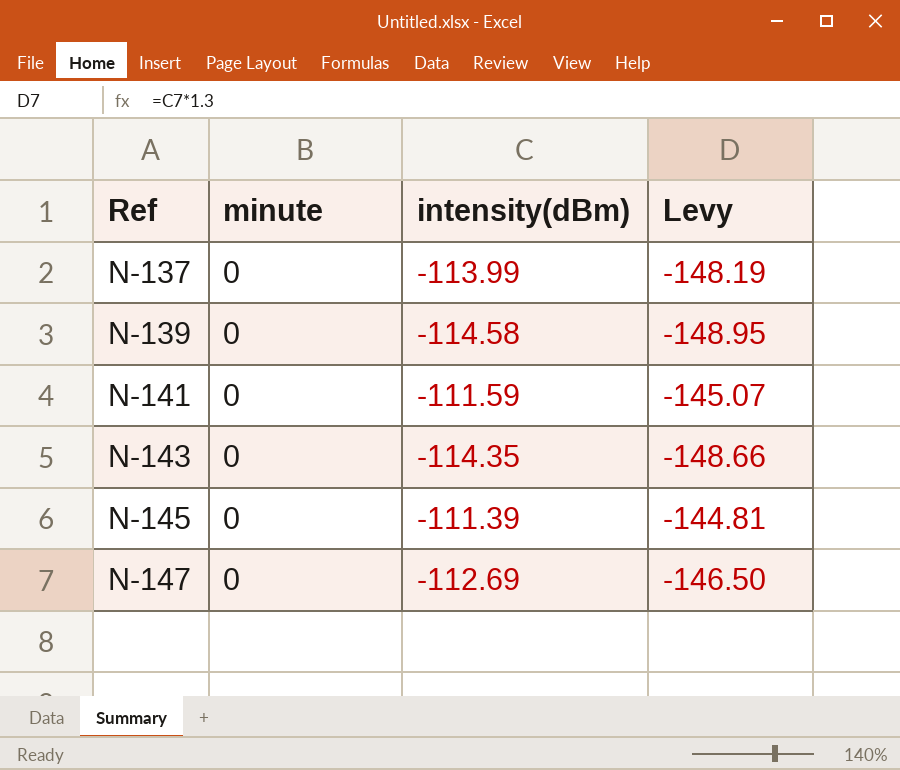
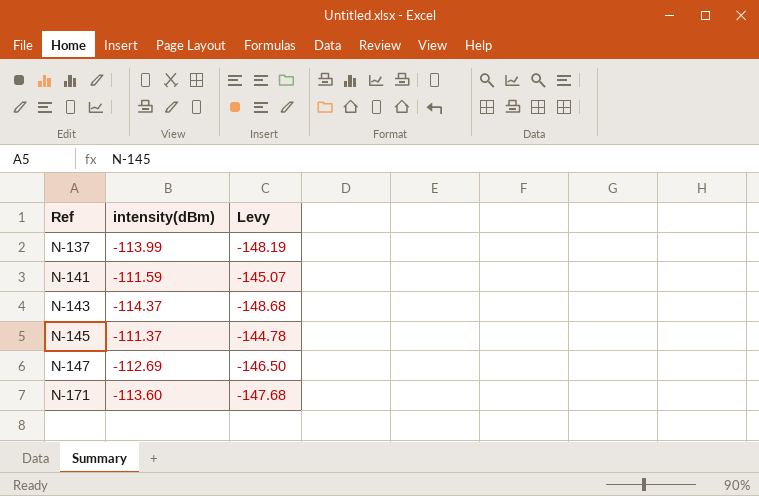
column minute | position: 2 -> none
row N-139: 0 | -114.58 | -148.95 -> none
N-143 | intensity(dBm): -114.35 -> -114.37
N-143 | Levy: -148.66 -> -148.68
N-145 | intensity(dBm): -111.39 -> -111.37
N-145 | Levy: -144.81 -> -144.78
row N-171: none -> -113.60 | -147.68

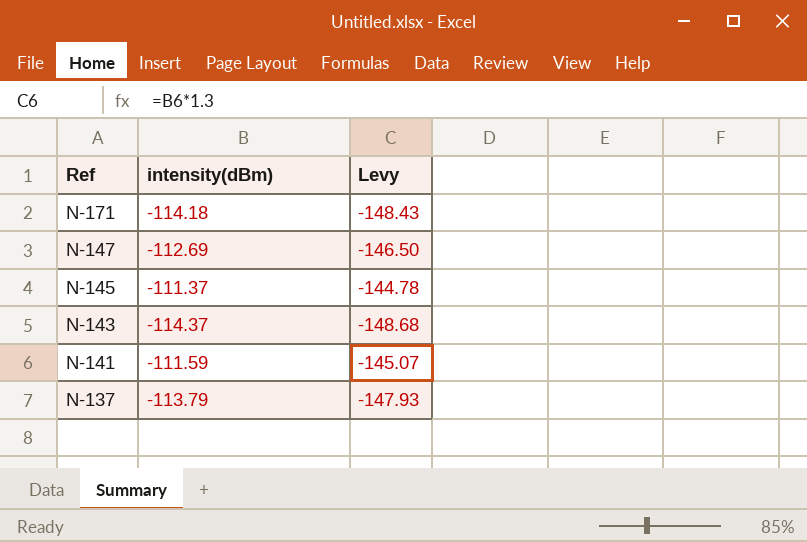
row order: Ref ascending -> Ref descending
N-171 | intensity(dBm): -113.60 -> -114.18
N-171 | Levy: -147.68 -> -148.43
N-137 | intensity(dBm): -113.99 -> -113.79
N-137 | Levy: -148.19 -> -147.93

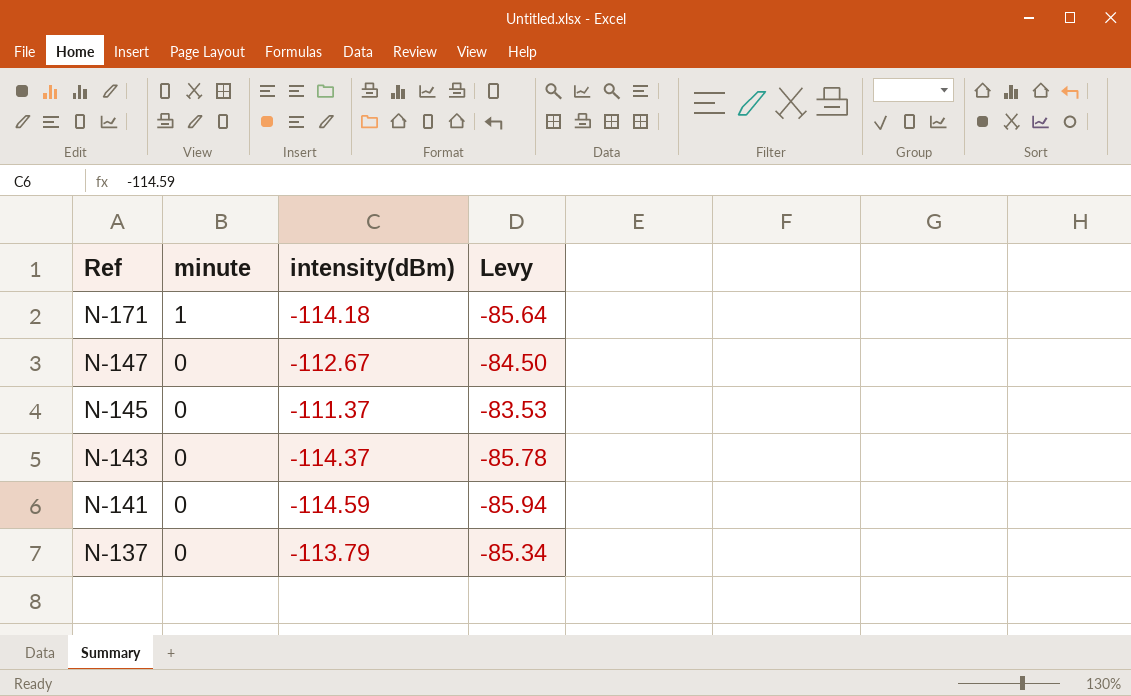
column minute | position: none -> 2
column Levy | formula: [intensity(dBm)] * 1.3 -> [intensity(dBm)] * 0.75
N-147 | intensity(dBm): -112.69 -> -112.67
N-141 | intensity(dBm): -111.59 -> -114.59

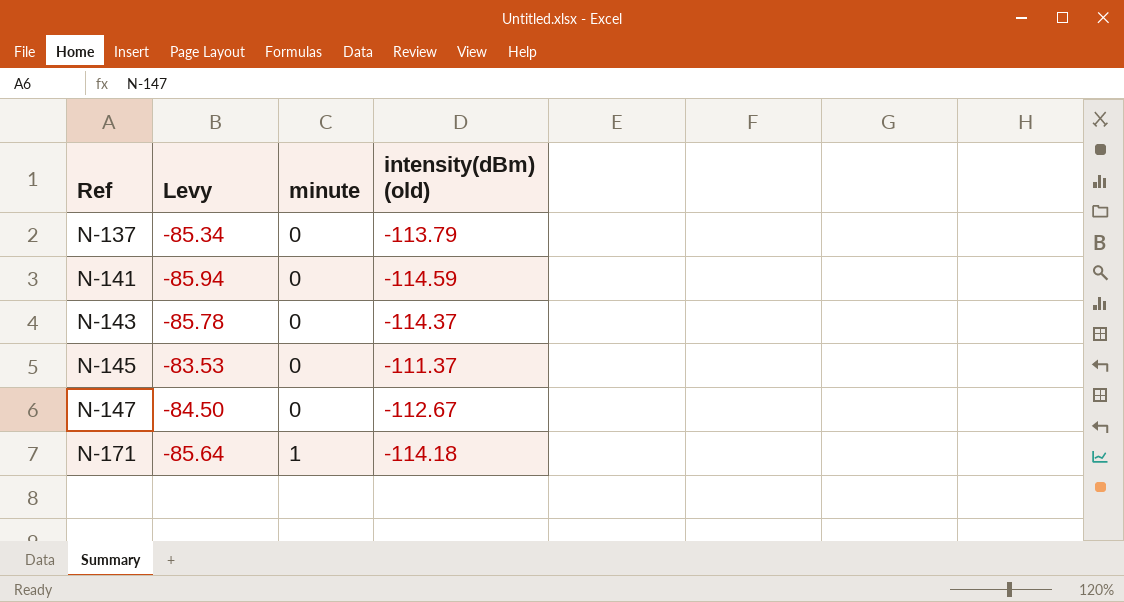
row order: Ref descending -> Ref ascending
column Levy | position: 4 -> 2
column name: intensity(dBm) -> intensity(dBm) (old)

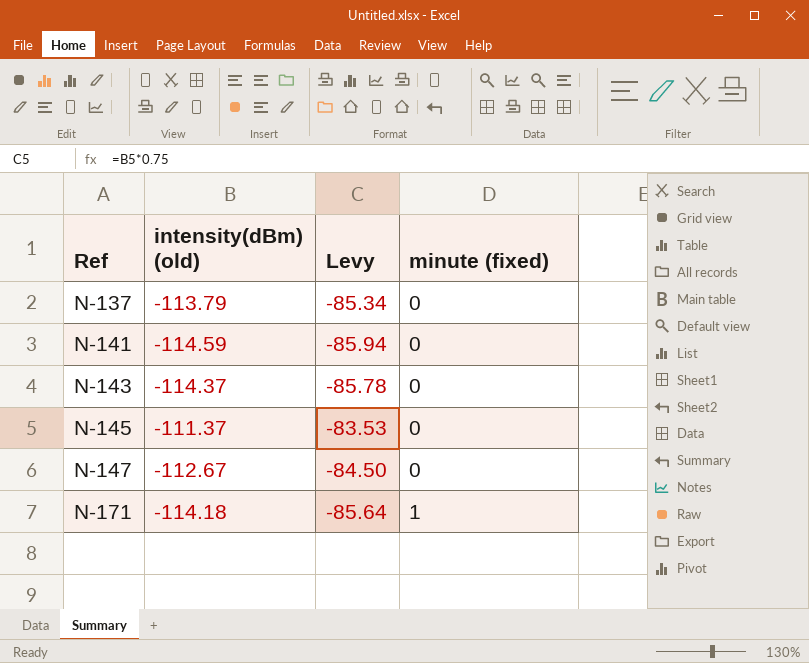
column intensity(dBm) (old) | position: 4 -> 2
column name: minute -> minute (fixed)

